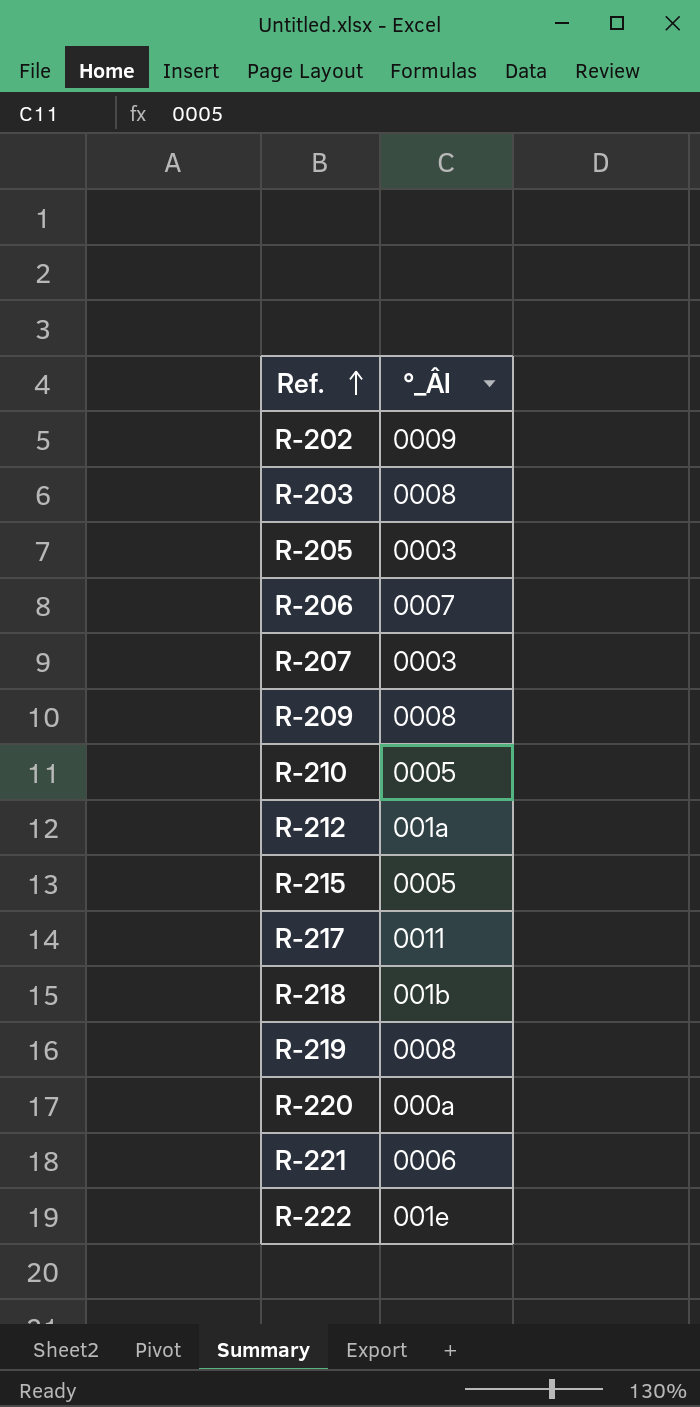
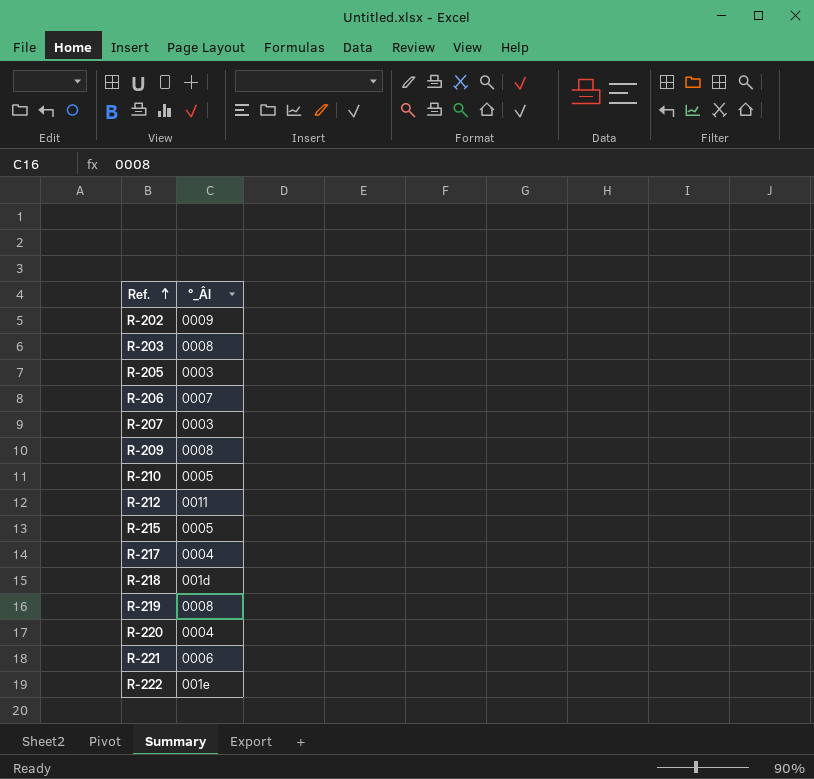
R-212 | °_ÂI: 001a -> 0011
R-217 | °_ÂI: 0011 -> 0004
R-218 | °_ÂI: 001b -> 001d
R-220 | °_ÂI: 000a -> 0004

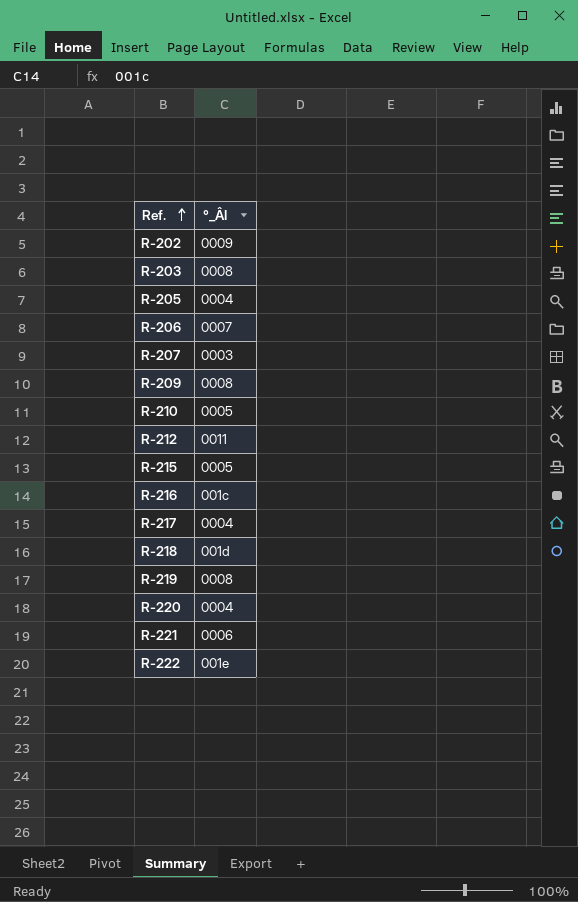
R-205 | °_ÂI: 0003 -> 0004
row R-216: none -> 001c

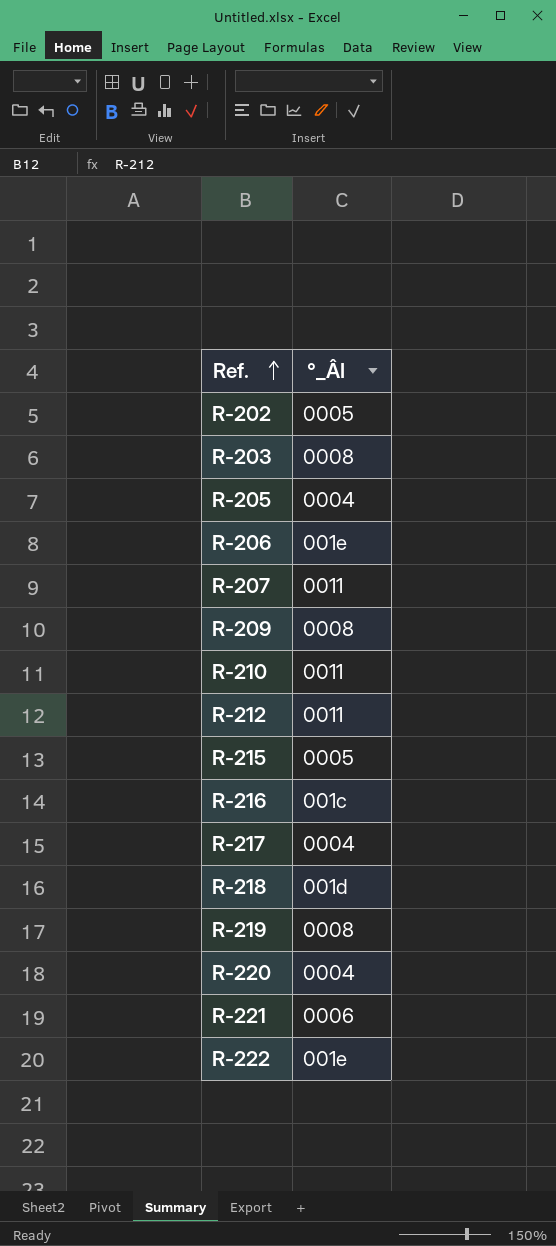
R-202 | °_ÂI: 0009 -> 0005
R-206 | °_ÂI: 0007 -> 001e
R-207 | °_ÂI: 0003 -> 0011
R-210 | °_ÂI: 0005 -> 0011

